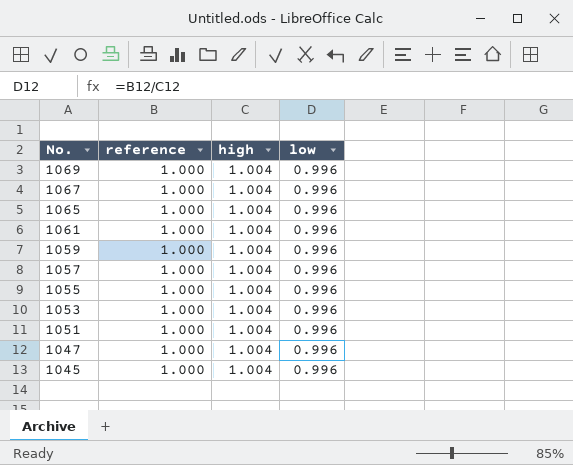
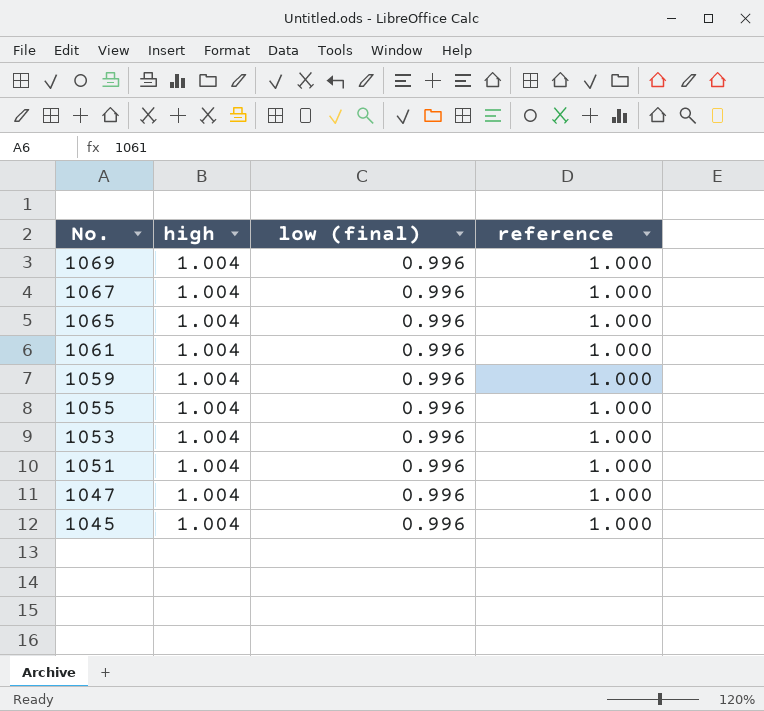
column name: low -> low (final)
column reference | position: 2 -> 4
row 1057: 1.000 | 1.004 | 0.996 -> none

